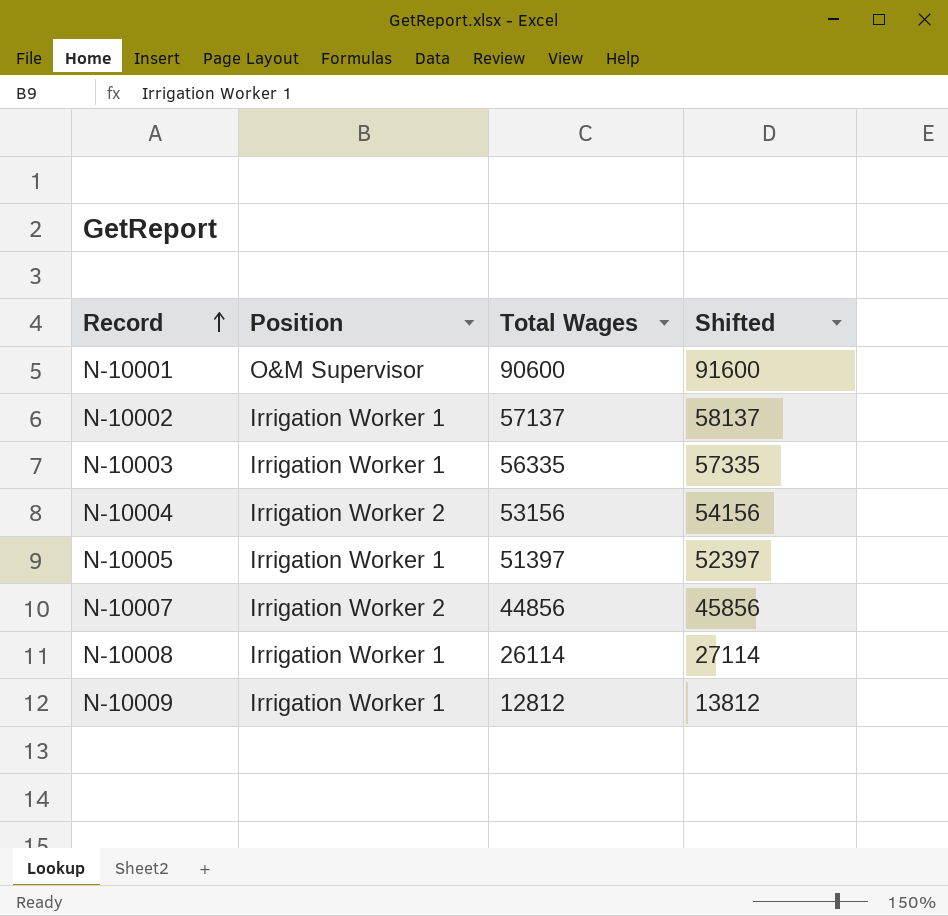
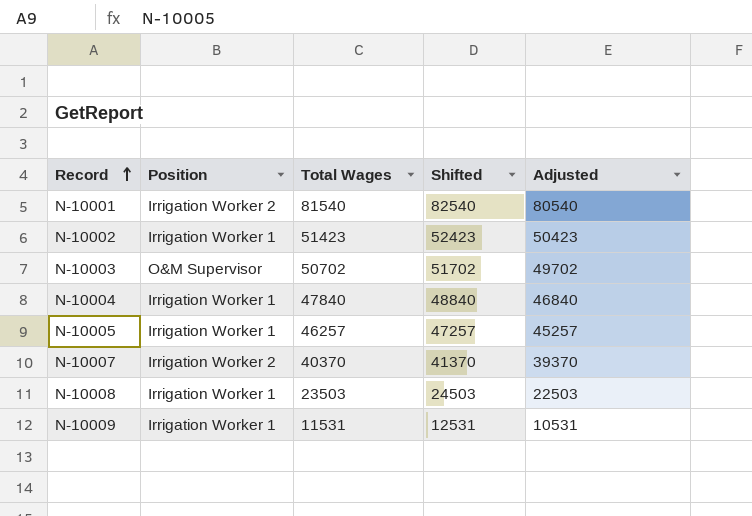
column Adjusted | formula: none -> [Total Wages] - 1000
N-10001 | Position: O&M Supervisor -> Irrigation Worker 2
N-10001 | Total Wages: 90600 -> 81540
N-10001 | Shifted: 91600 -> 82540
N-10002 | Total Wages: 57137 -> 51423
N-10002 | Shifted: 58137 -> 52423
N-10003 | Position: Irrigation Worker 1 -> O&M Supervisor
N-10003 | Total Wages: 56335 -> 50702
N-10003 | Shifted: 57335 -> 51702
N-10004 | Position: Irrigation Worker 2 -> Irrigation Worker 1
N-10004 | Total Wages: 53156 -> 47840
N-10004 | Shifted: 54156 -> 48840
N-10005 | Total Wages: 51397 -> 46257
N-10005 | Shifted: 52397 -> 47257
N-10007 | Total Wages: 44856 -> 40370
N-10007 | Shifted: 45856 -> 41370
N-10008 | Total Wages: 26114 -> 23503
N-10008 | Shifted: 27114 -> 24503
N-10009 | Total Wages: 12812 -> 11531
N-10009 | Shifted: 13812 -> 12531

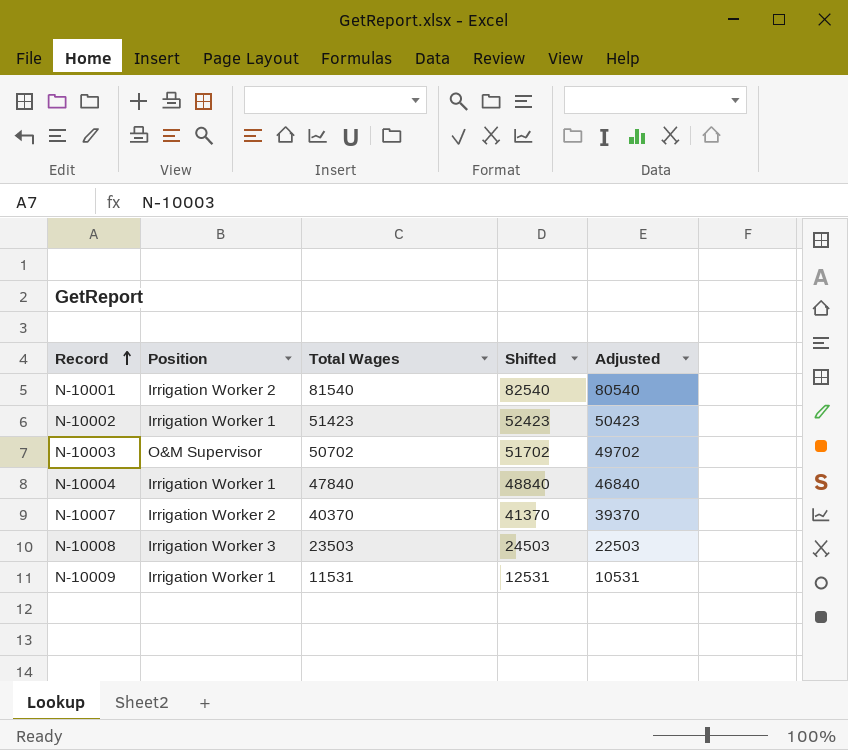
row N-10005: Irrigation Worker 1 | 46257 | 47257 | 45257 -> none
N-10008 | Position: Irrigation Worker 1 -> Irrigation Worker 3

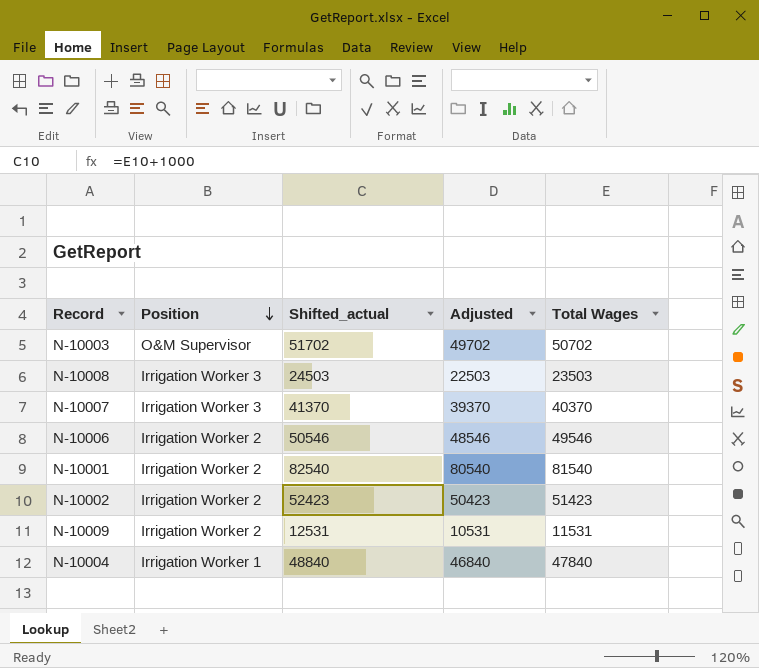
row order: Record ascending -> Position descending
column name: Shifted -> Shifted_actual
column Total Wages | position: 3 -> 5
N-10007 | Position: Irrigation Worker 2 -> Irrigation Worker 3
row N-10006: none -> Irrigation Worker 2 | 50546 | 48546 | 49546
N-10002 | Position: Irrigation Worker 1 -> Irrigation Worker 2
N-10009 | Position: Irrigation Worker 1 -> Irrigation Worker 2

